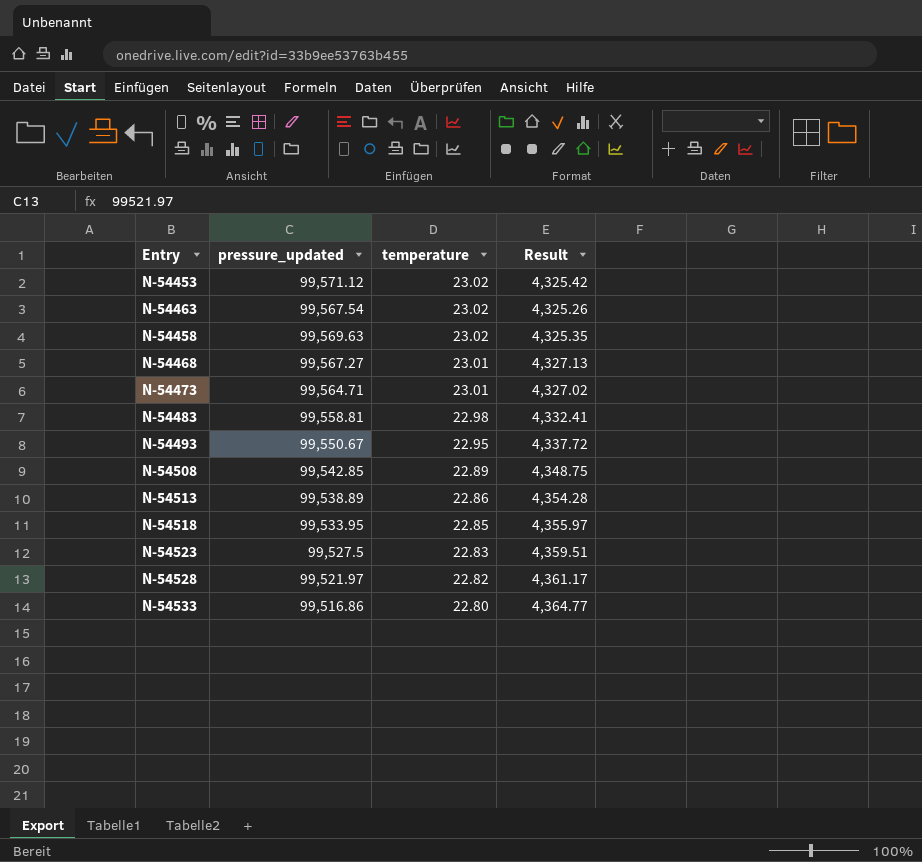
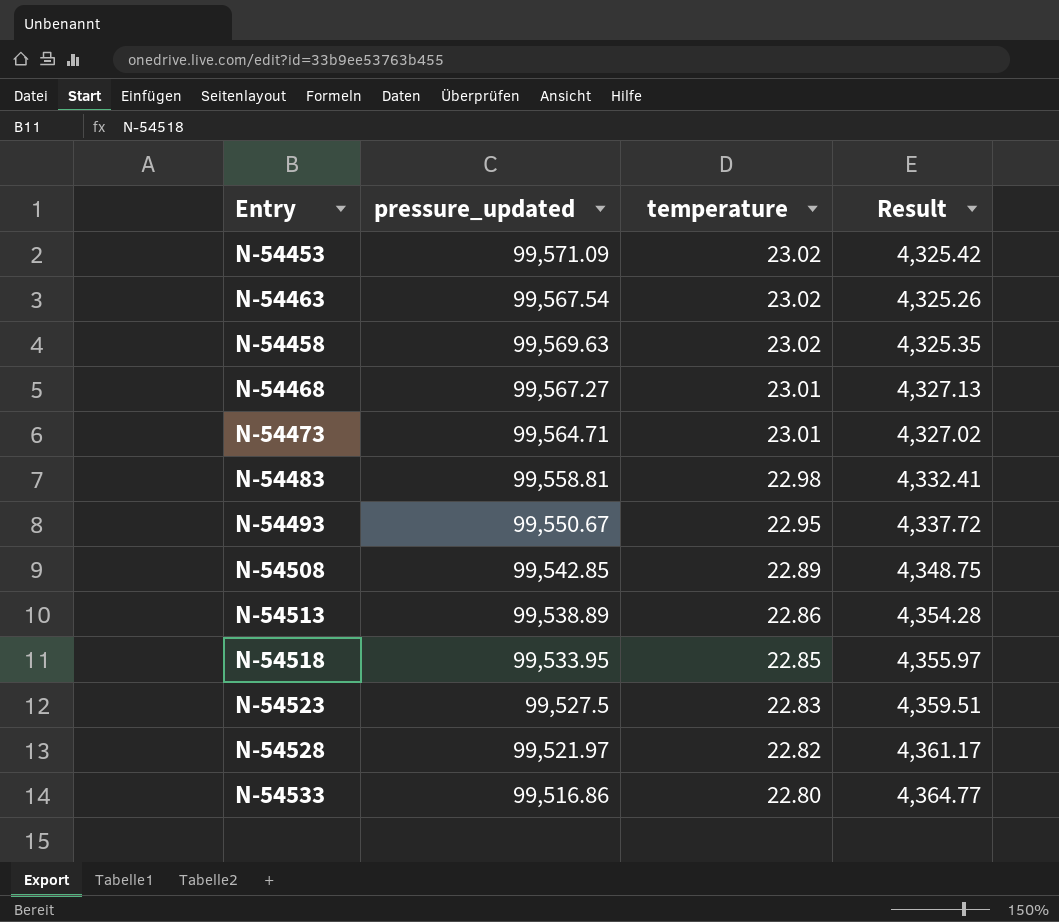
N-54453 | pressure_updated: 99,571.12 -> 99,571.09

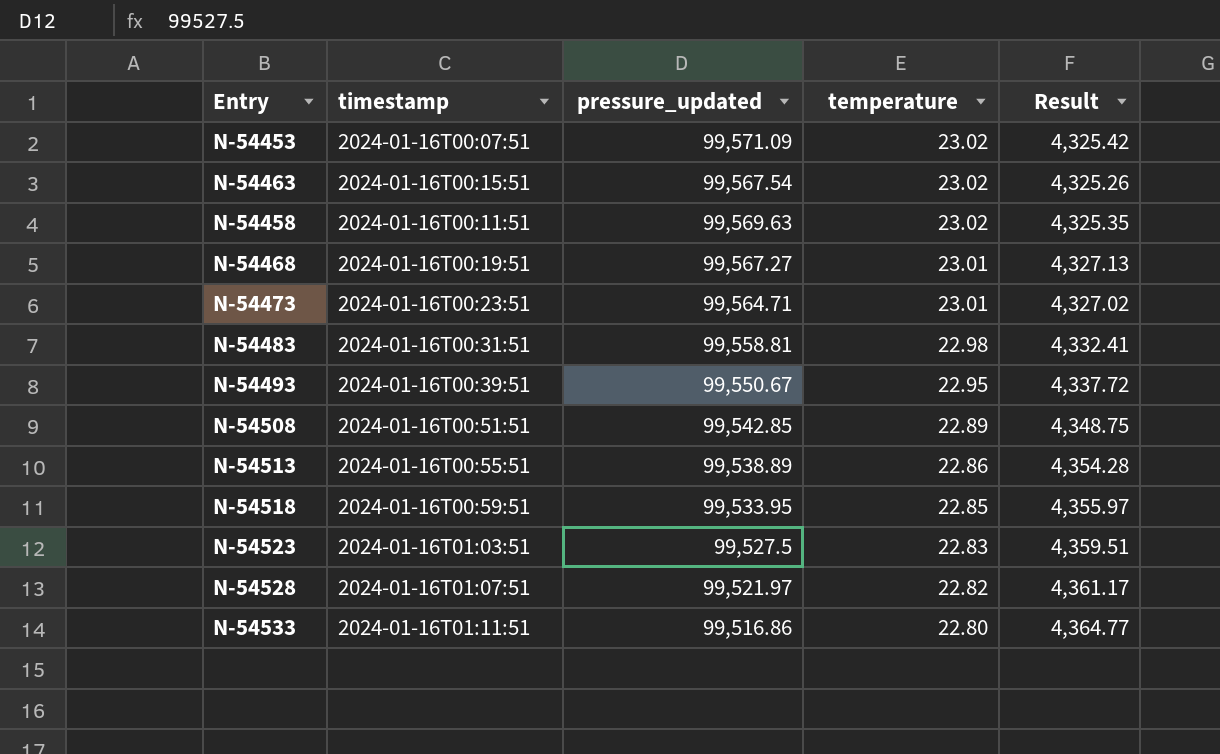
column timestamp | position: none -> 2

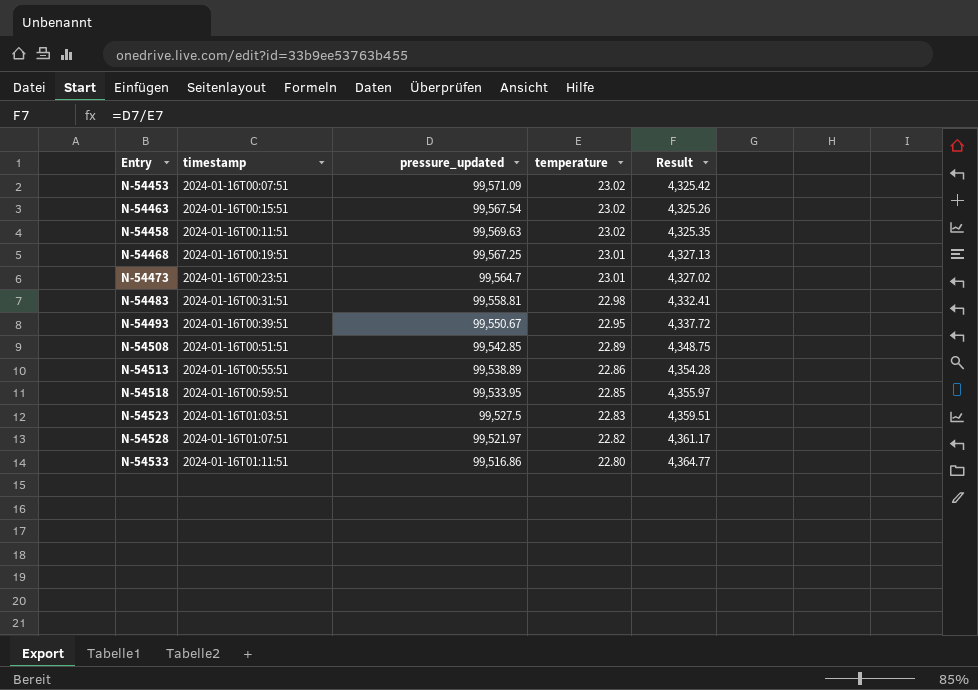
N-54468 | pressure_updated: 99,567.27 -> 99,567.25
N-54473 | pressure_updated: 99,564.71 -> 99,564.7

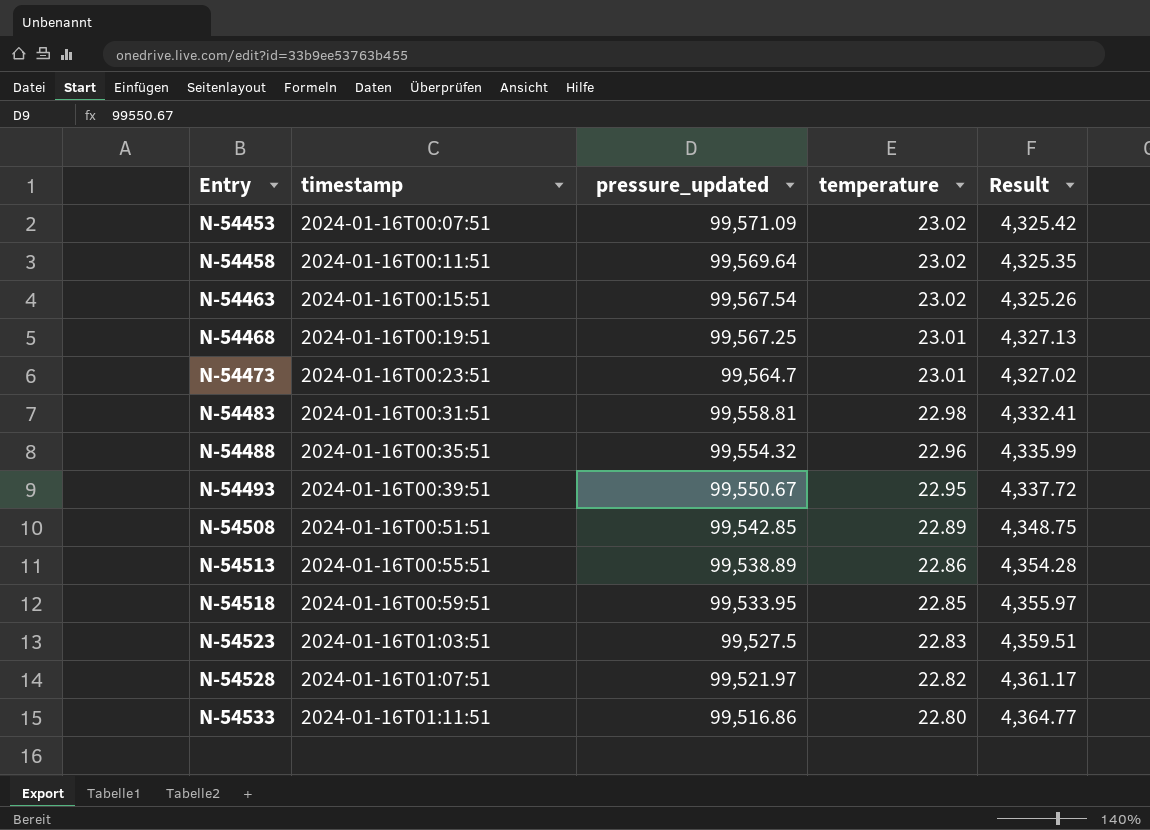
row order: temperature descending -> Entry ascending
N-54458 | pressure_updated: 99,569.63 -> 99,569.64
row N-54488: none -> 2024-01-16T00:35:51 | 99,554.32 | 22.96 | 4,335.99

